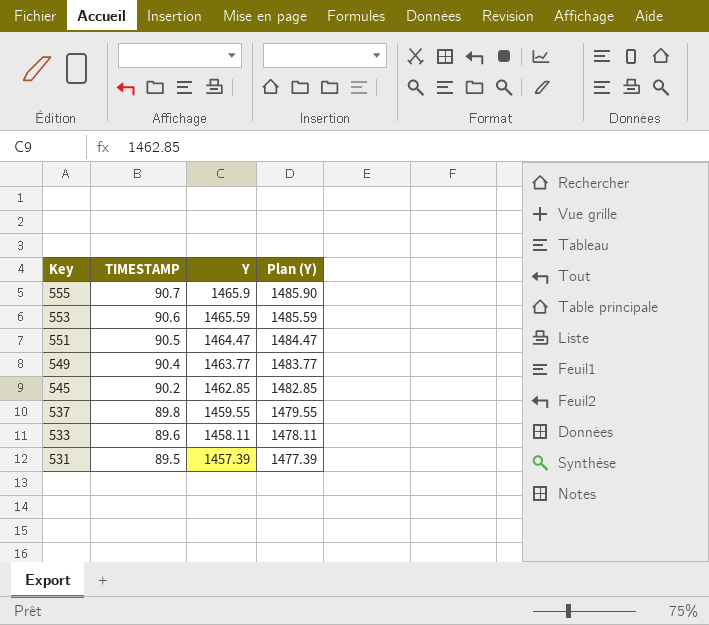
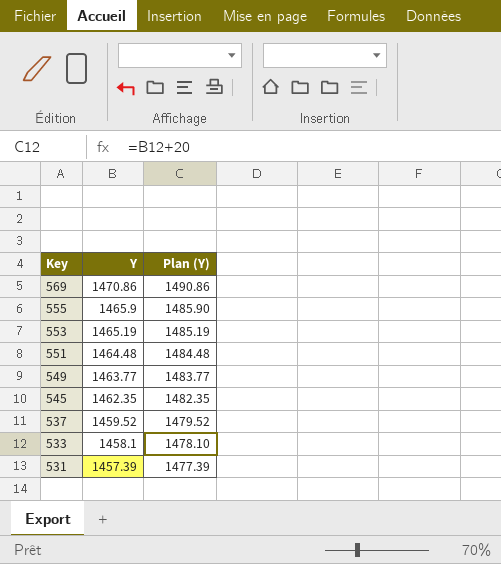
column TIMESTAMP | position: 2 -> none
row 569: none -> 1470.86 | 1490.86
553 | Y: 1465.59 -> 1465.19
553 | Plan (Y): 1485.59 -> 1485.19
551 | Y: 1464.47 -> 1464.48
551 | Plan (Y): 1484.47 -> 1484.48
545 | Y: 1462.85 -> 1462.35
545 | Plan (Y): 1482.85 -> 1482.35
537 | Y: 1459.55 -> 1459.52
537 | Plan (Y): 1479.55 -> 1479.52
533 | Y: 1458.11 -> 1458.1
533 | Plan (Y): 1478.11 -> 1478.10

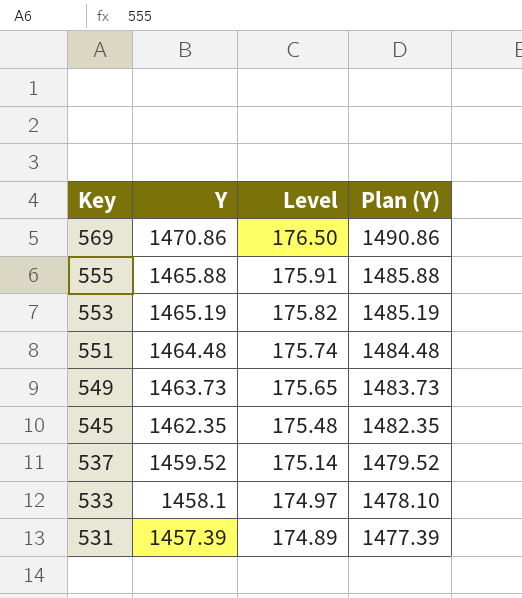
column Level | formula: none -> [Y] * 0.12
555 | Y: 1465.9 -> 1465.88
555 | Plan (Y): 1485.90 -> 1485.88
549 | Y: 1463.77 -> 1463.73
549 | Plan (Y): 1483.77 -> 1483.73

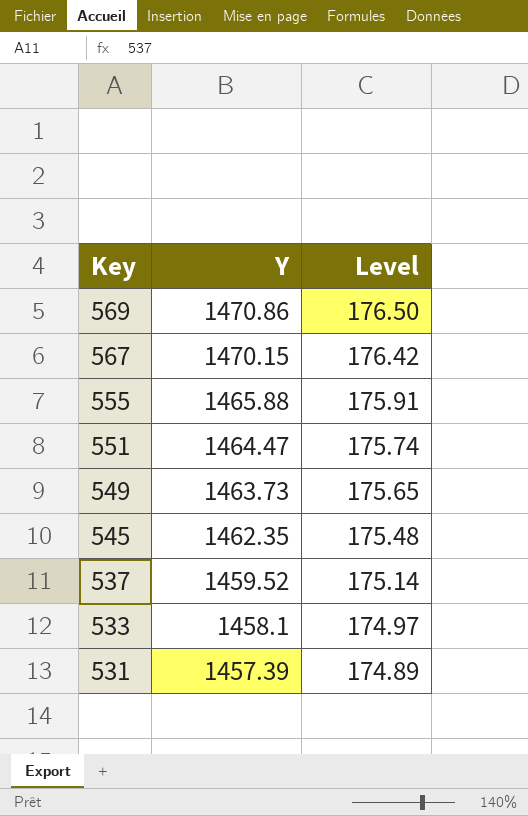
column Plan (Y) | formula: [Y] + 20 -> none
row 553: 1465.19 | 175.82 | 1485.19 -> none
row 567: none -> 1470.15 | 176.42
551 | Y: 1464.48 -> 1464.47

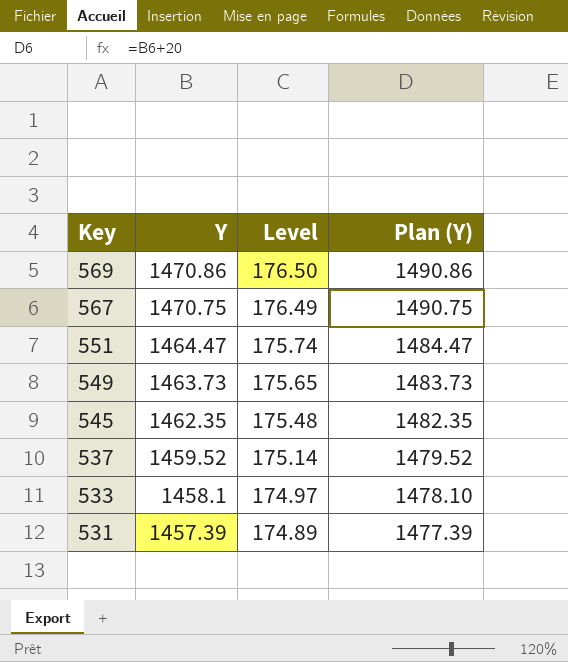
column Plan (Y) | formula: none -> [Y] + 20
row 555: 1465.88 | 175.91 -> none
567 | Y: 1470.15 -> 1470.75
567 | Level: 176.42 -> 176.49

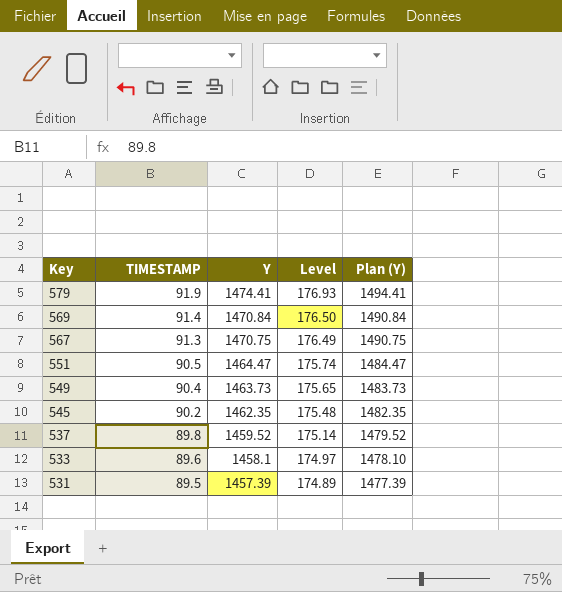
column TIMESTAMP | position: none -> 2
row 579: none -> 91.9 | 1474.41 | 176.93 | 1494.41
569 | Y: 1470.86 -> 1470.84
569 | Plan (Y): 1490.86 -> 1490.84

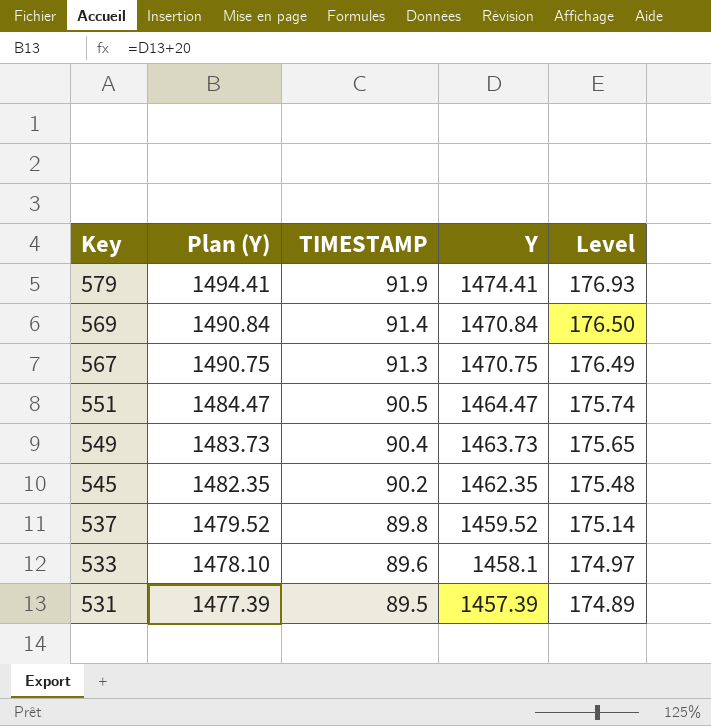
column Plan (Y) | position: 5 -> 2

